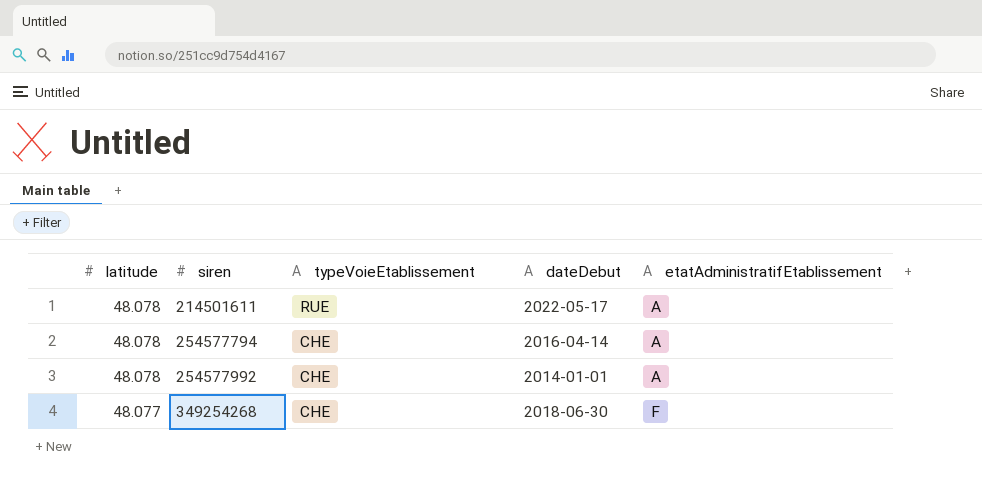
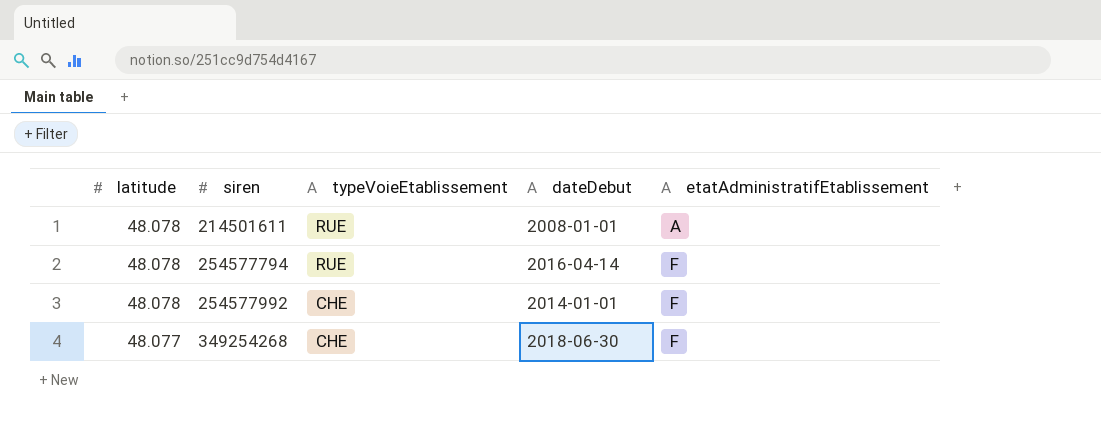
214501611 | dateDebut: 2022-05-17 -> 2008-01-01
254577794 | typeVoieEtablissement: CHE -> RUE
254577794 | etatAdministratifEtablissement: A -> F
254577992 | etatAdministratifEtablissement: A -> F

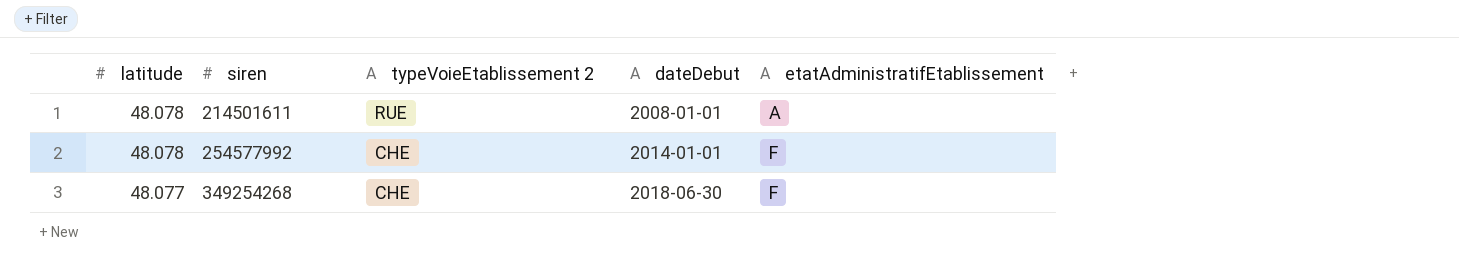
column name: typeVoieEtablissement -> typeVoieEtablissement 2
row 254577794: 48.078 | RUE | 2016-04-14 | F -> none

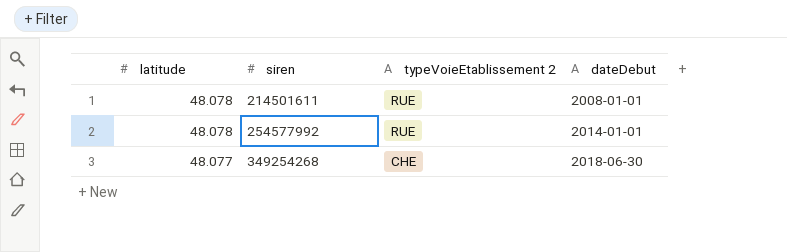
column etatAdministratifEtablissement | position: 5 -> none
254577992 | typeVoieEtablissement 2: CHE -> RUE

